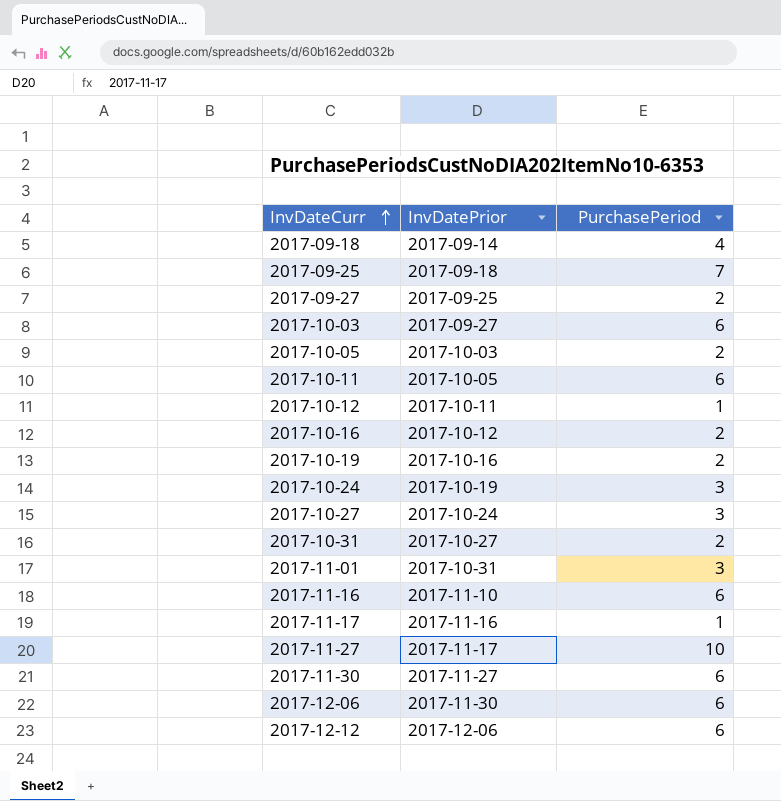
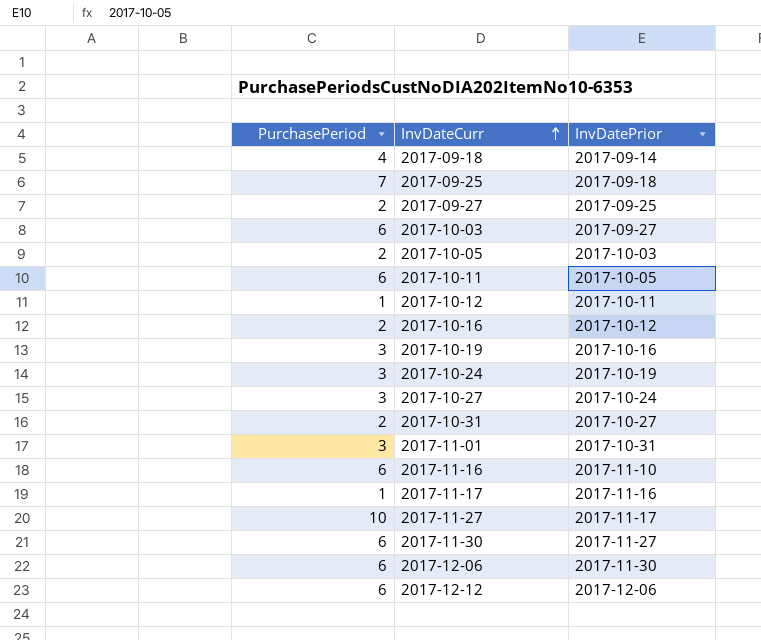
column PurchasePeriod | position: 3 -> 1
2017-10-19 | PurchasePeriod: 2 -> 3

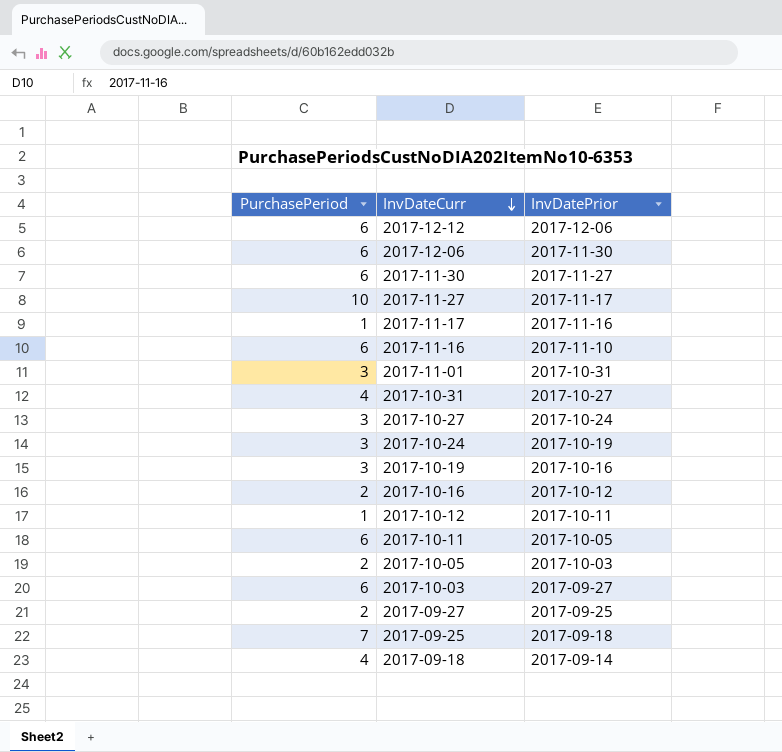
row order: InvDateCurr ascending -> InvDateCurr descending
2017-10-31 | PurchasePeriod: 2 -> 4

